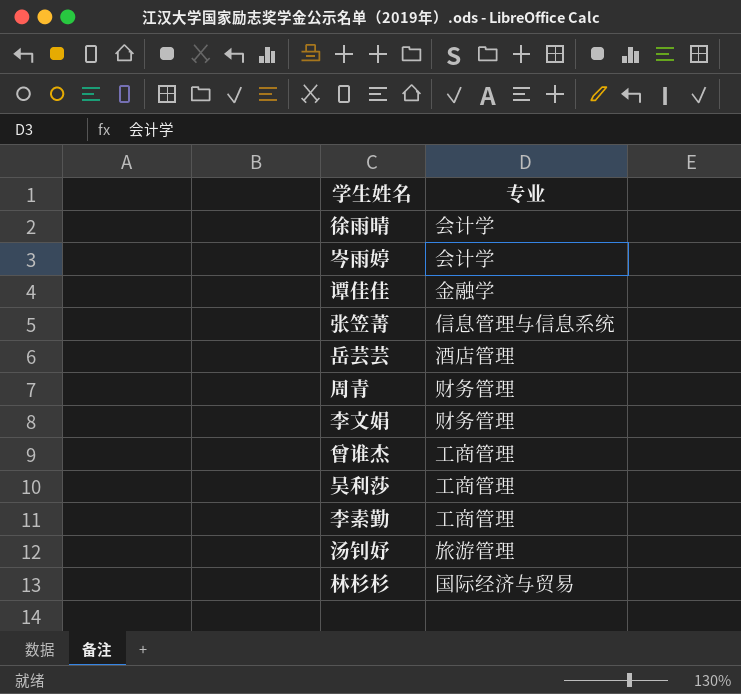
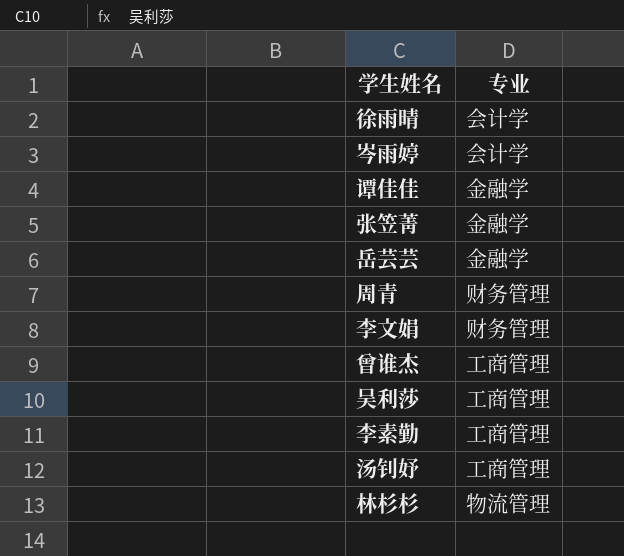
张笠菁 | 专业: 信息管理与信息系统 -> 金融学
岳芸芸 | 专业: 酒店管理 -> 金融学
汤钊妤 | 专业: 旅游管理 -> 工商管理
林杉杉 | 专业: 国际经济与贸易 -> 物流管理

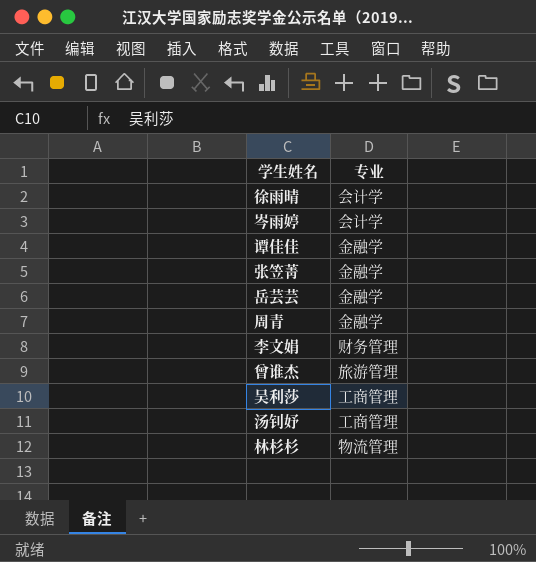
row 李素勤: 工商管理 -> none
周青 | 专业: 财务管理 -> 金融学
曾谁杰 | 专业: 工商管理 -> 旅游管理

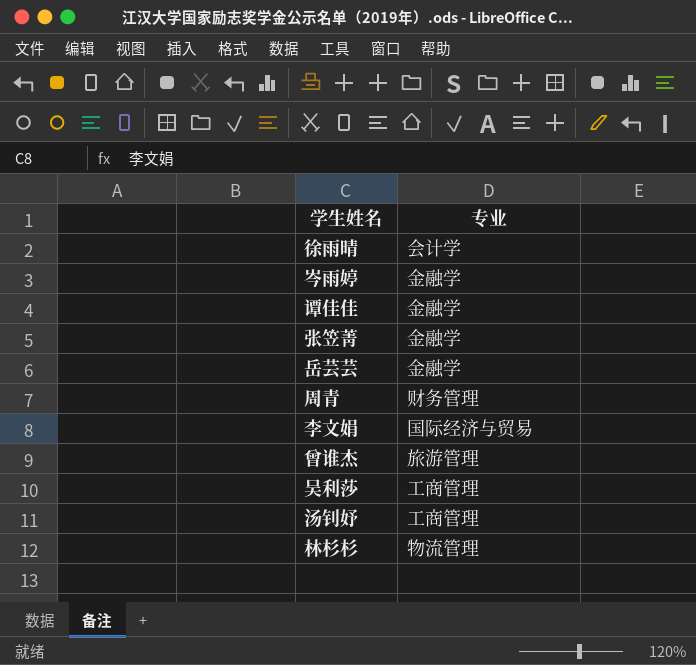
岑雨婷 | 专业: 会计学 -> 金融学
周青 | 专业: 金融学 -> 财务管理
李文娟 | 专业: 财务管理 -> 国际经济与贸易

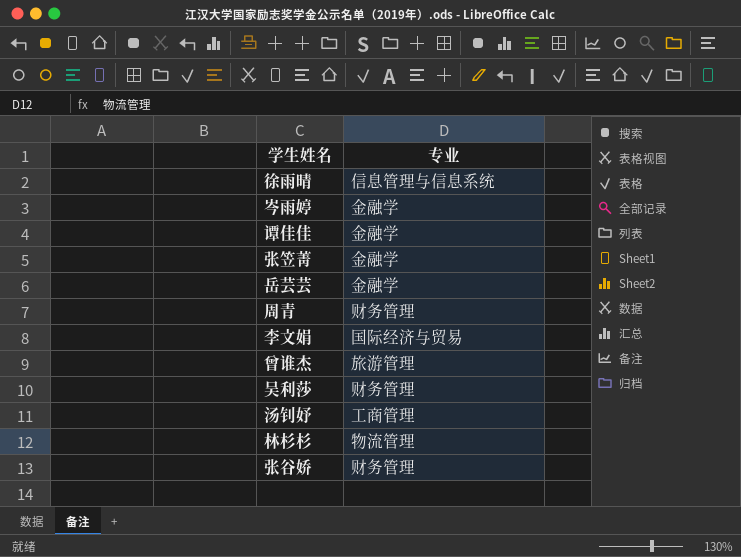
徐雨晴 | 专业: 会计学 -> 信息管理与信息系统
吴利莎 | 专业: 工商管理 -> 财务管理
row 张谷娇: none -> 财务管理

